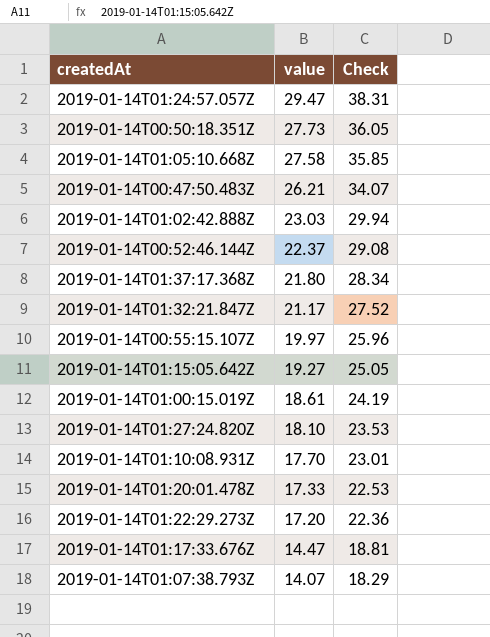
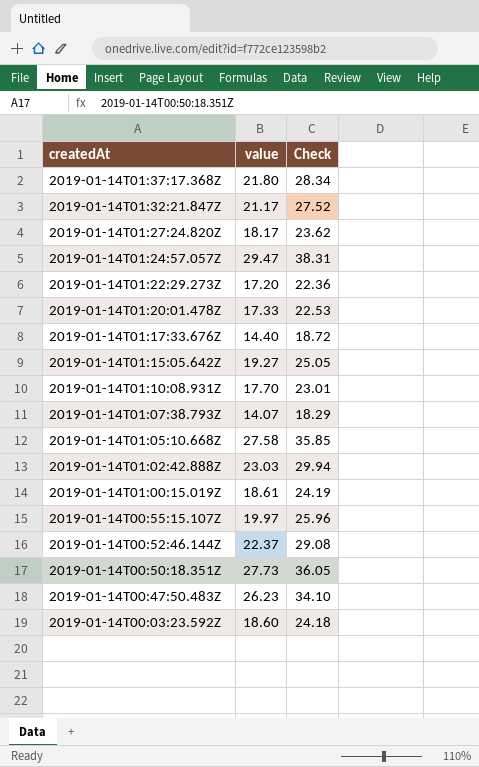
row order: value descending -> createdAt descending
2019-01-14T01:27:24.820Z | value: 18.10 -> 18.17
2019-01-14T01:27:24.820Z | Check: 23.53 -> 23.62
2019-01-14T01:17:33.676Z | value: 14.47 -> 14.40
2019-01-14T01:17:33.676Z | Check: 18.81 -> 18.72
2019-01-14T00:47:50.483Z | value: 26.21 -> 26.23
2019-01-14T00:47:50.483Z | Check: 34.07 -> 34.10
row 2019-01-14T00:03:23.592Z: none -> 18.60 | 24.18

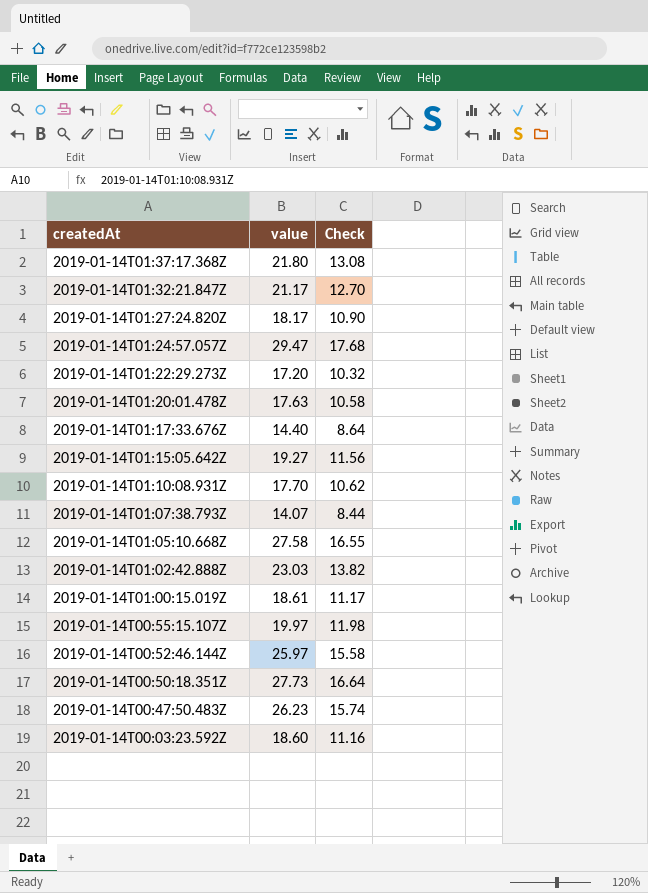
column Check | formula: [value] * 1.3 -> [value] * 0.6
2019-01-14T01:20:01.478Z | value: 17.33 -> 17.63
2019-01-14T00:52:46.144Z | value: 22.37 -> 25.97

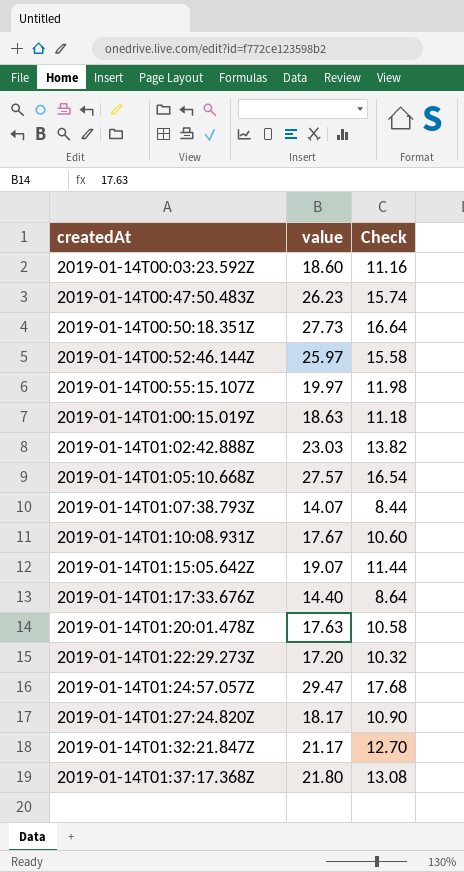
row order: createdAt descending -> createdAt ascending
2019-01-14T01:00:15.019Z | value: 18.61 -> 18.63
2019-01-14T01:00:15.019Z | Check: 11.17 -> 11.18
2019-01-14T01:05:10.668Z | value: 27.58 -> 27.57
2019-01-14T01:05:10.668Z | Check: 16.55 -> 16.54
2019-01-14T01:10:08.931Z | value: 17.70 -> 17.67
2019-01-14T01:10:08.931Z | Check: 10.62 -> 10.60
2019-01-14T01:15:05.642Z | value: 19.27 -> 19.07
2019-01-14T01:15:05.642Z | Check: 11.56 -> 11.44

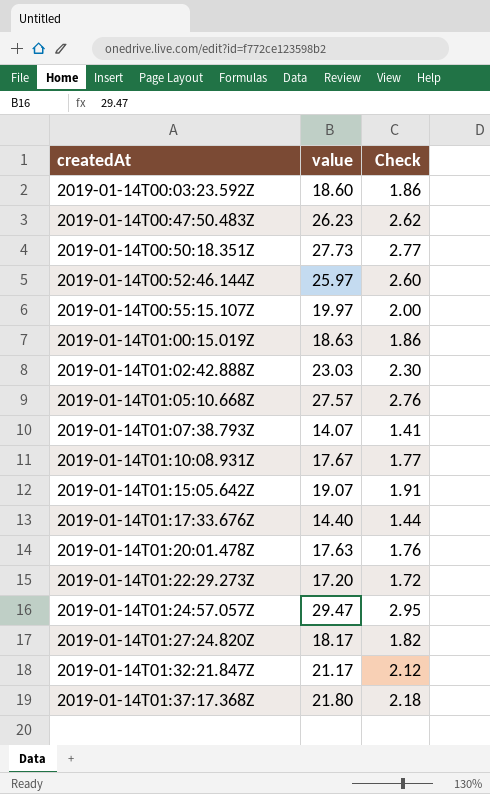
column Check | formula: [value] * 0.6 -> [value] * 0.1

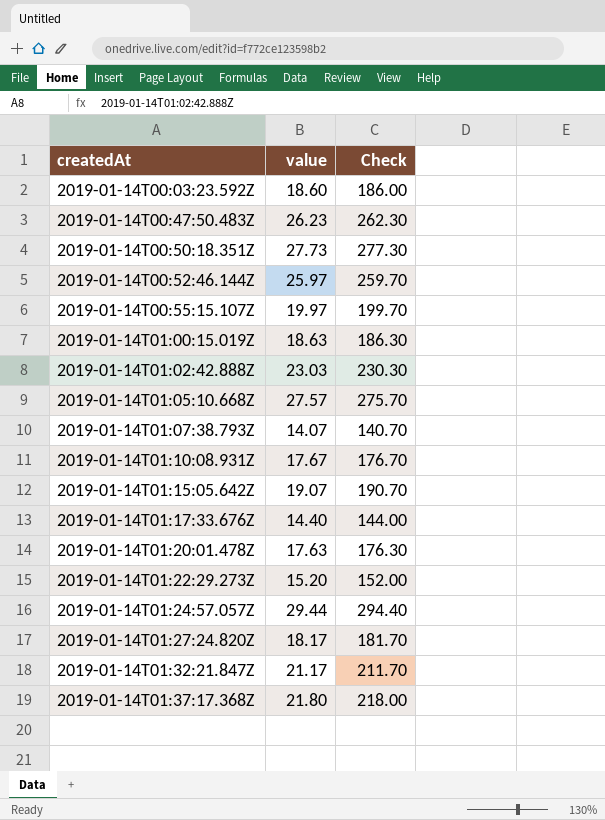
column Check | formula: [value] * 0.1 -> [value] * 10
2019-01-14T01:22:29.273Z | value: 17.20 -> 15.20
2019-01-14T01:24:57.057Z | value: 29.47 -> 29.44

